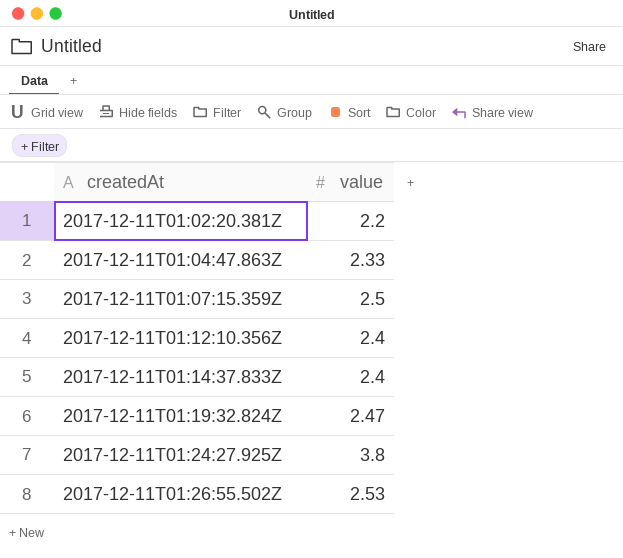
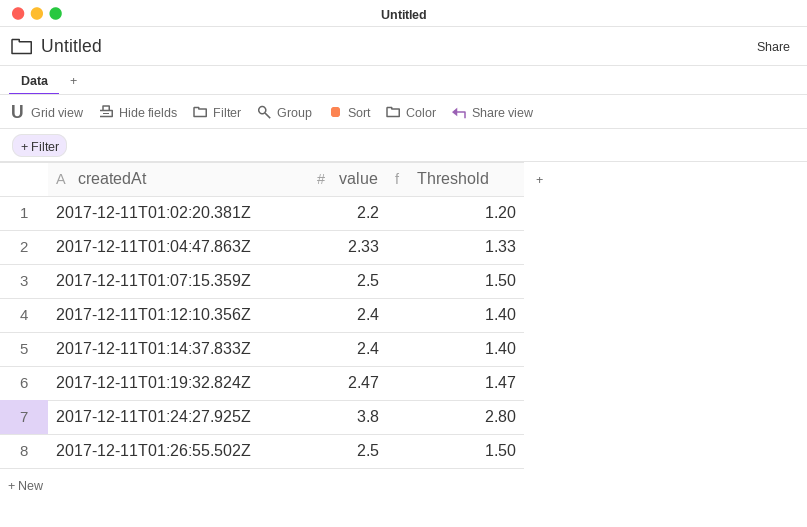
column Threshold | formula: none -> [value] - 1
2017-12-11T01:26:55.502Z | value: 2.53 -> 2.5

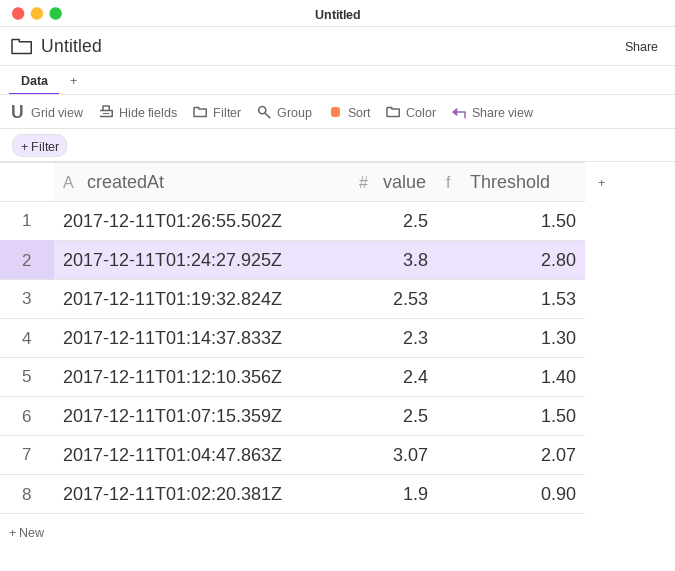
row order: createdAt ascending -> createdAt descending
2017-12-11T01:19:32.824Z | value: 2.47 -> 2.53
2017-12-11T01:19:32.824Z | Threshold: 1.47 -> 1.53
2017-12-11T01:14:37.833Z | value: 2.4 -> 2.3
2017-12-11T01:14:37.833Z | Threshold: 1.40 -> 1.30
2017-12-11T01:04:47.863Z | value: 2.33 -> 3.07
2017-12-11T01:04:47.863Z | Threshold: 1.33 -> 2.07
2017-12-11T01:02:20.381Z | value: 2.2 -> 1.9
2017-12-11T01:02:20.381Z | Threshold: 1.20 -> 0.90

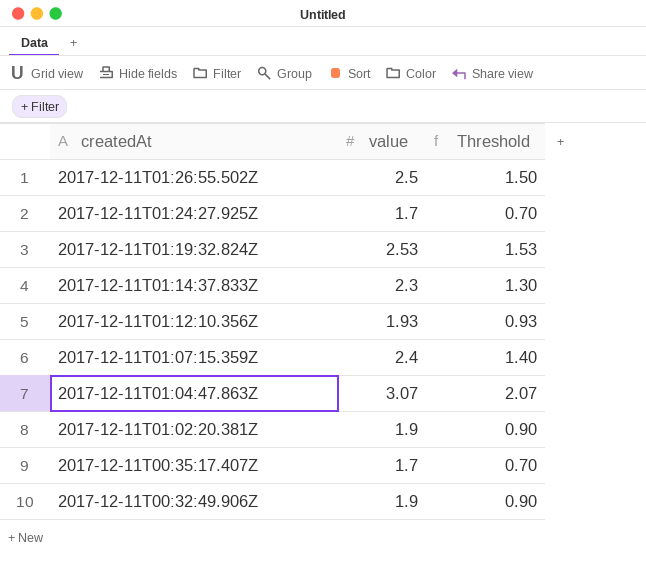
2017-12-11T01:24:27.925Z | value: 3.8 -> 1.7
2017-12-11T01:24:27.925Z | Threshold: 2.80 -> 0.70
2017-12-11T01:12:10.356Z | value: 2.4 -> 1.93
2017-12-11T01:12:10.356Z | Threshold: 1.40 -> 0.93
2017-12-11T01:07:15.359Z | value: 2.5 -> 2.4
2017-12-11T01:07:15.359Z | Threshold: 1.50 -> 1.40
row 2017-12-11T00:35:17.407Z: none -> 1.7 | 0.70
row 2017-12-11T00:32:49.906Z: none -> 1.9 | 0.90

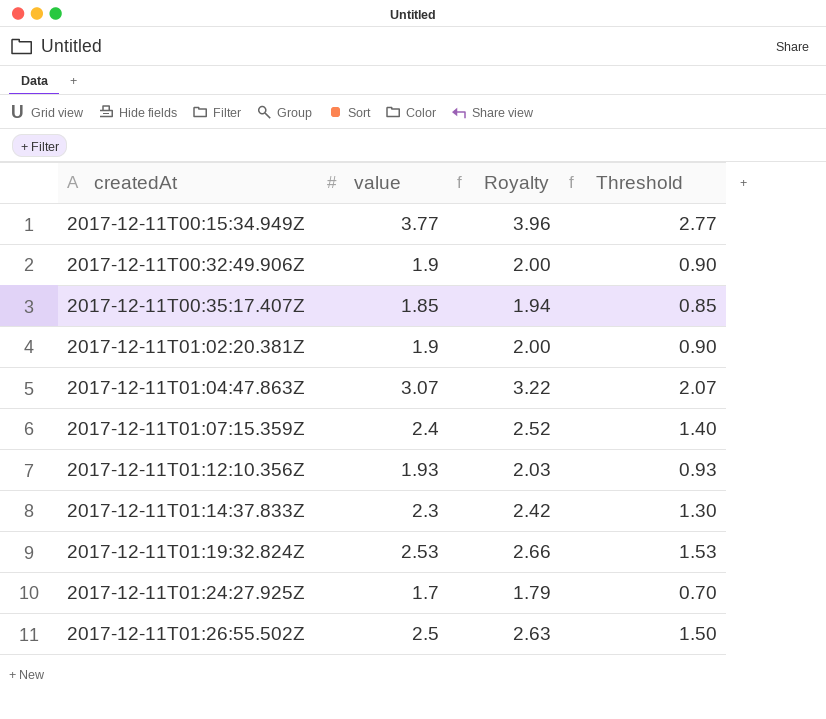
row order: createdAt descending -> createdAt ascending
column Royalty | formula: none -> [value] * 1.05
row 2017-12-11T00:15:34.949Z: none -> 3.77 | 3.96 | 2.77
2017-12-11T00:35:17.407Z | value: 1.7 -> 1.85
2017-12-11T00:35:17.407Z | Threshold: 0.70 -> 0.85

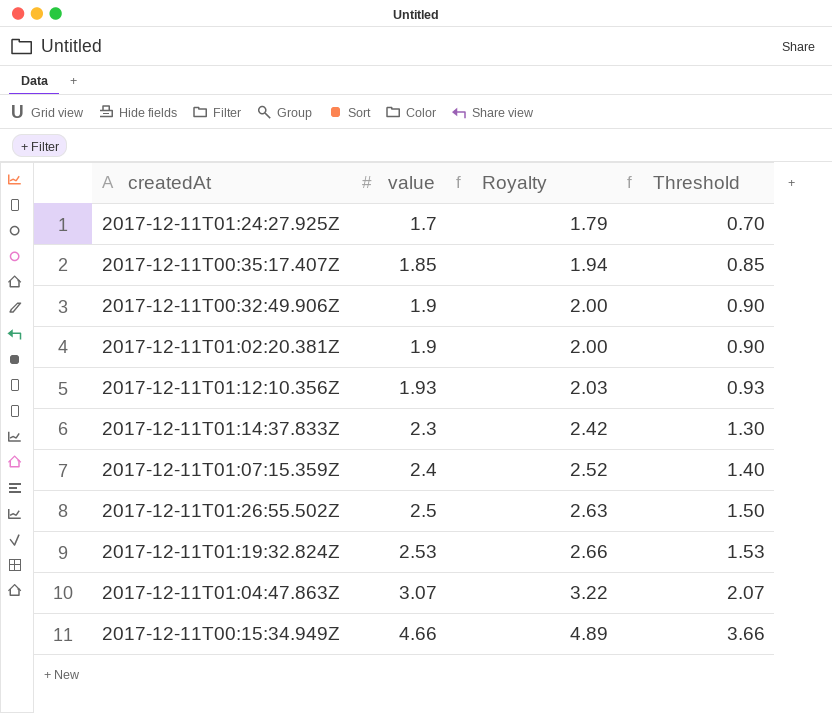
row order: createdAt ascending -> value ascending
2017-12-11T00:15:34.949Z | value: 3.77 -> 4.66
2017-12-11T00:15:34.949Z | Royalty: 3.96 -> 4.89
2017-12-11T00:15:34.949Z | Threshold: 2.77 -> 3.66

